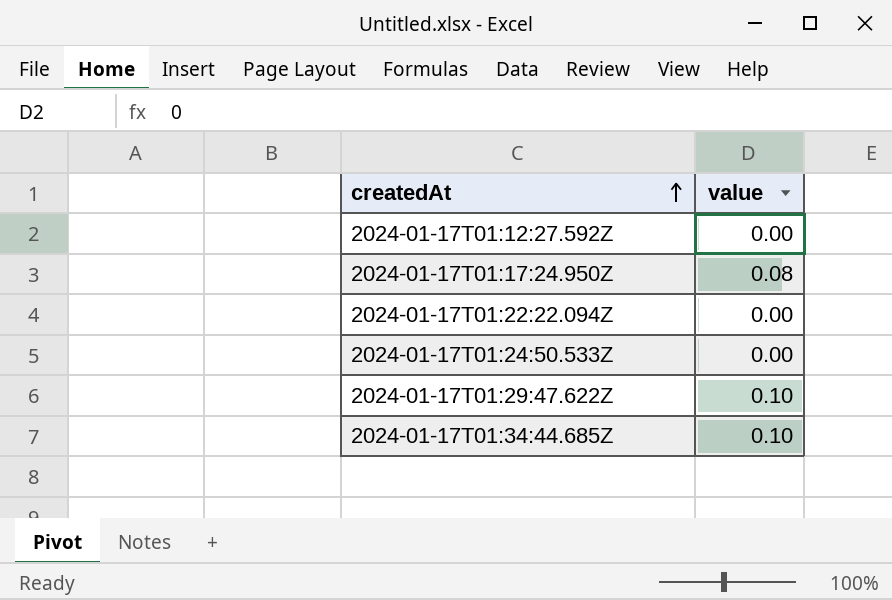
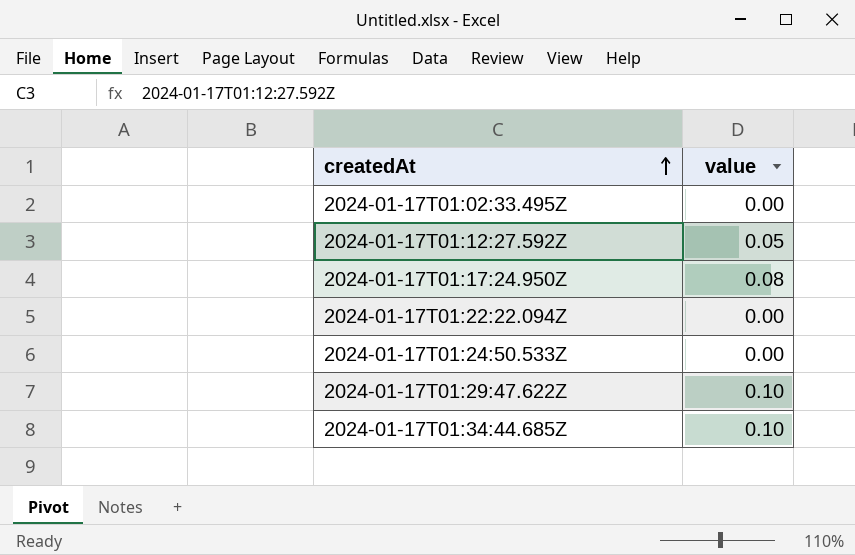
row 2024-01-17T01:02:33.495Z: none -> 0.00
2024-01-17T01:12:27.592Z | value: 0.00 -> 0.05

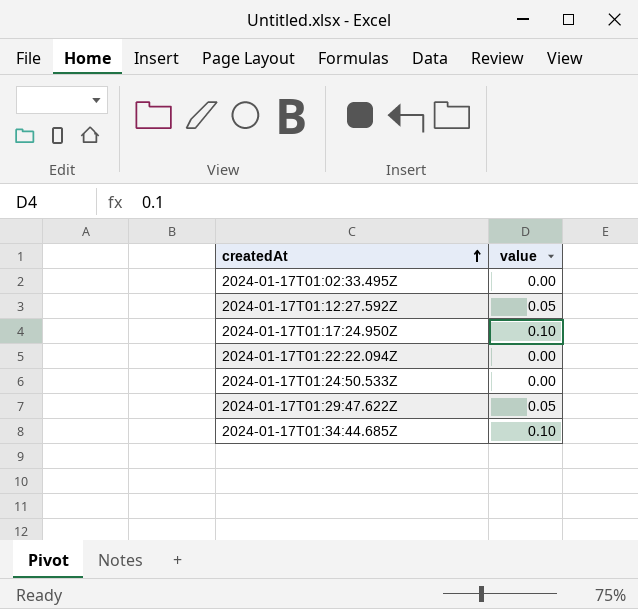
2024-01-17T01:17:24.950Z | value: 0.08 -> 0.10
2024-01-17T01:29:47.622Z | value: 0.10 -> 0.05

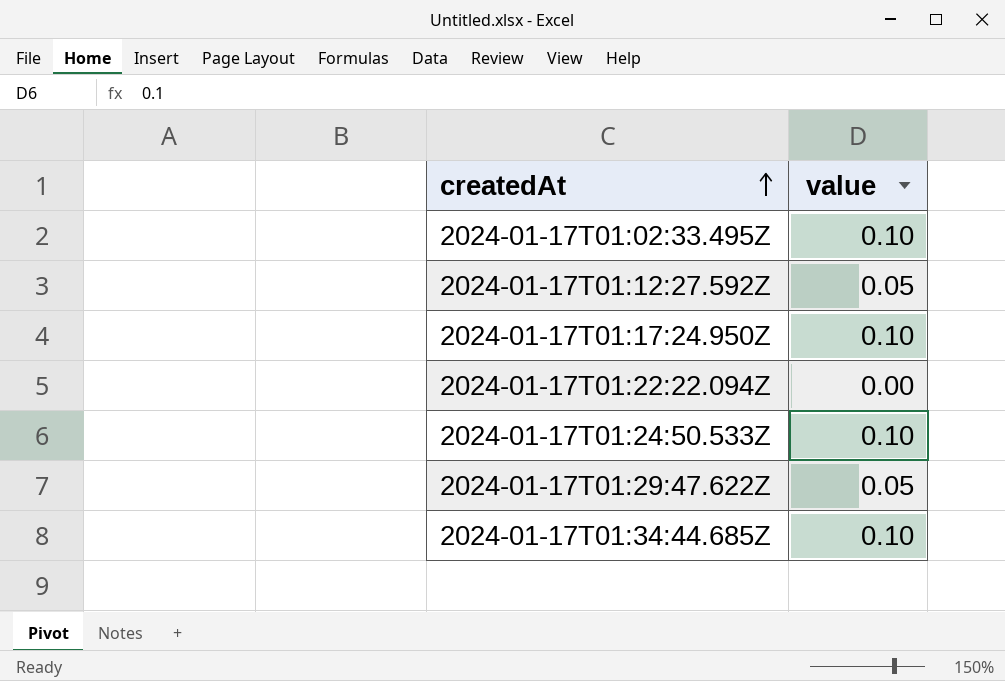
2024-01-17T01:02:33.495Z | value: 0.00 -> 0.10
2024-01-17T01:24:50.533Z | value: 0.00 -> 0.10

